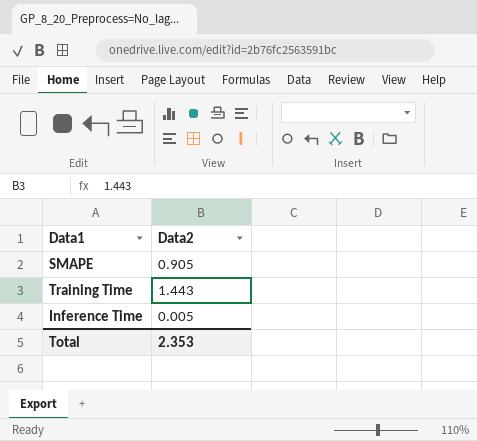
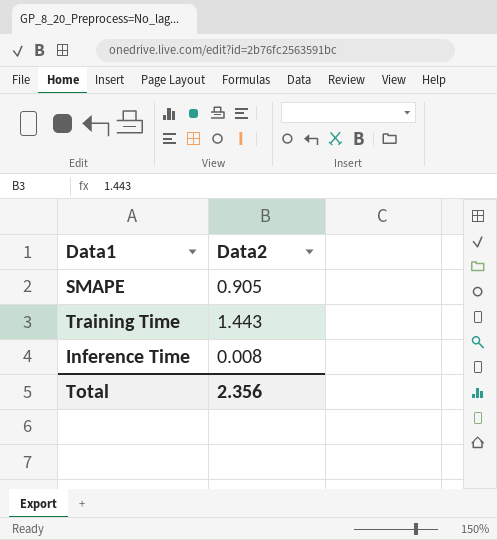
Inference Time | Data2: 0.005 -> 0.008
Total | Data2: 2.353 -> 2.356

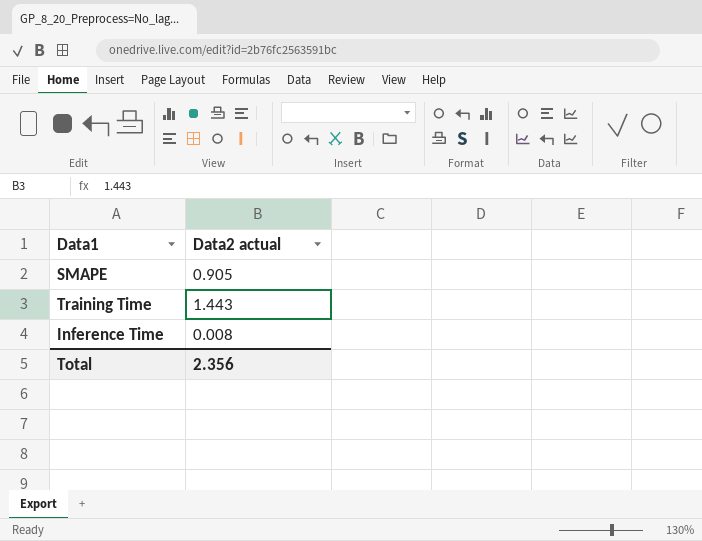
column name: Data2 -> Data2 actual

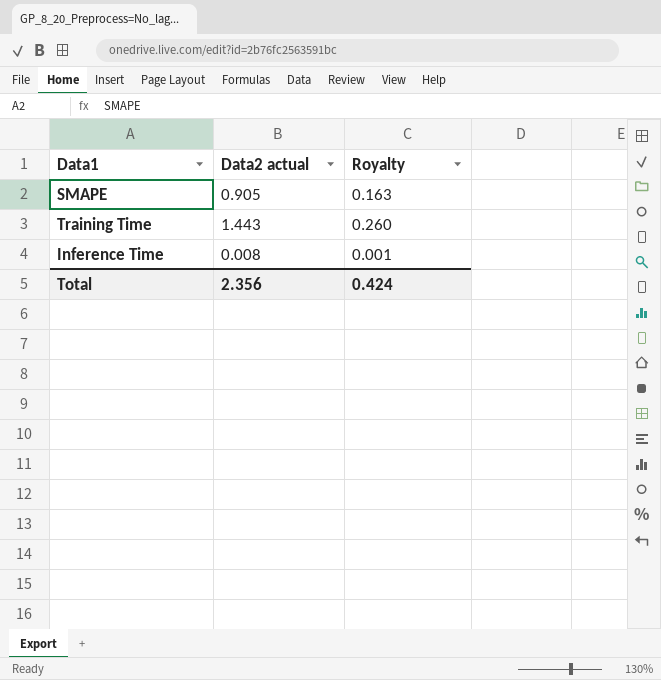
column Royalty | formula: none -> [Data2 actual] * 0.18

